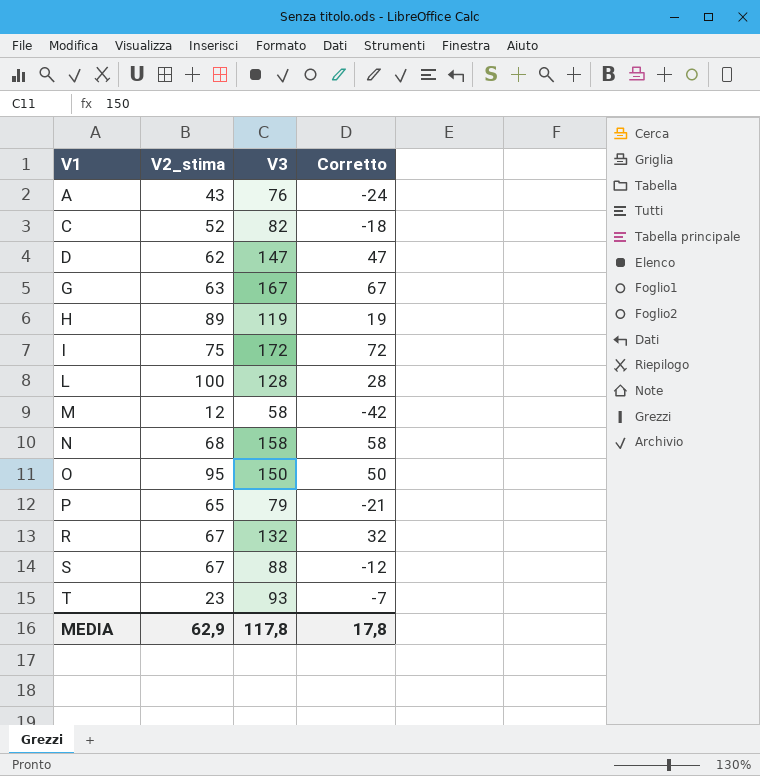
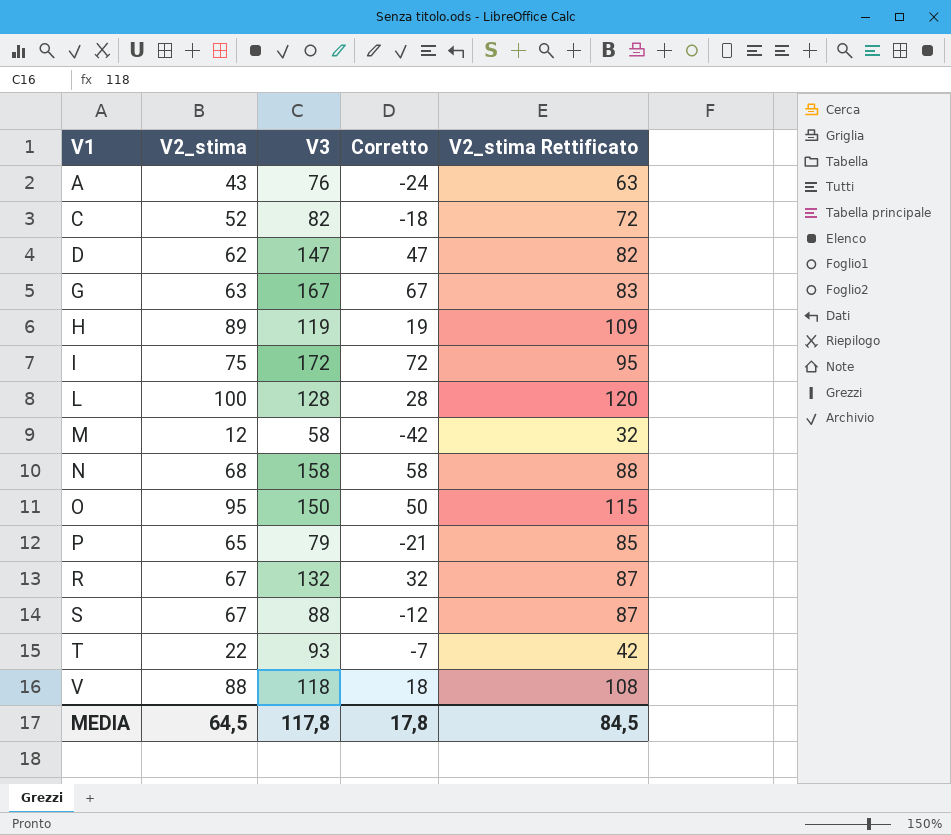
column V2_stima Rettificato | formula: none -> [V2_stima] + 20
T | V2_stima: 23 -> 22
row V: none -> 88 | 118 | 18 | 108
MEDIA | V2_stima: 62,9 -> 64,5

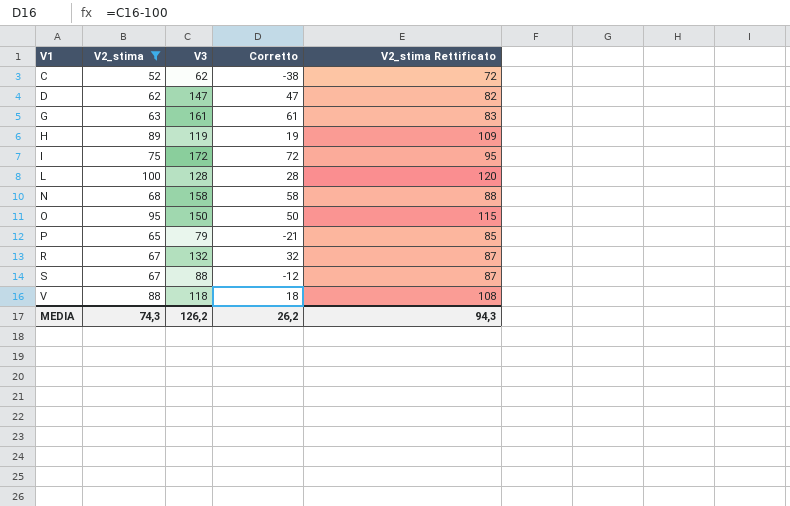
filter: none -> V2_stima >= 52
C | V3: 82 -> 62
C | Corretto: -18 -> -38
G | V3: 167 -> 161
G | Corretto: 67 -> 61
MEDIA | V2_stima: 64,5 -> 74,3
MEDIA | V3: 117,8 -> 126,2
MEDIA | Corretto: 17,8 -> 26,2
MEDIA | V2_stima Rettificato: 84,5 -> 94,3

